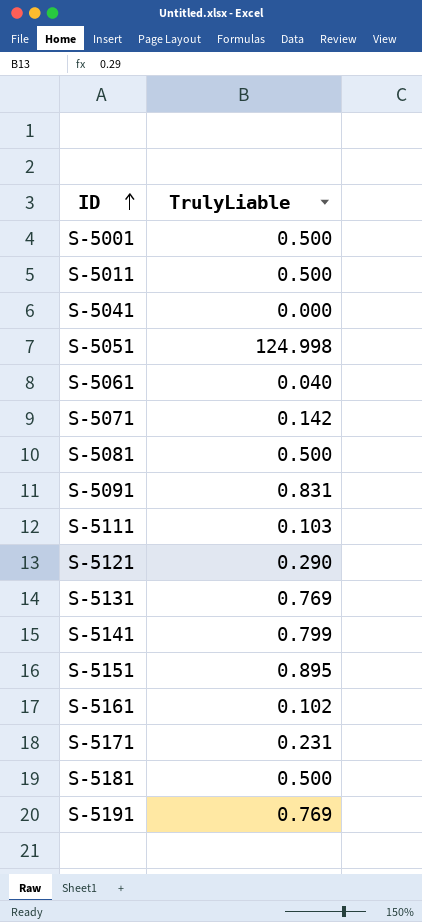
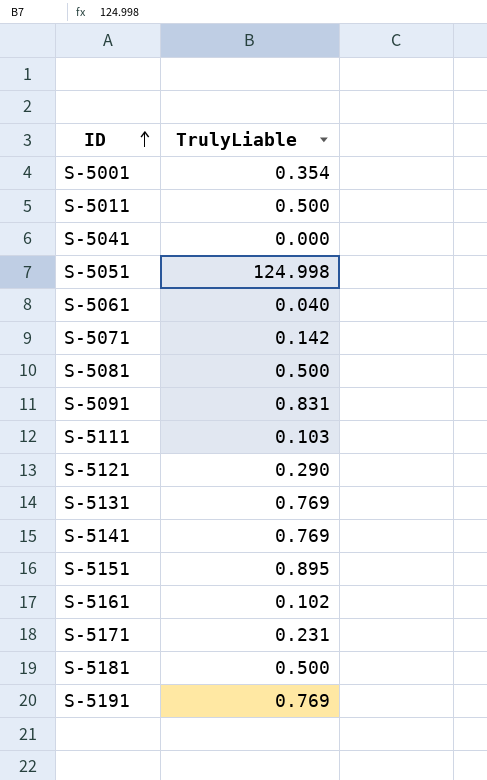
S-5001 | TrulyLiable: 0.500 -> 0.354
S-5141 | TrulyLiable: 0.799 -> 0.769

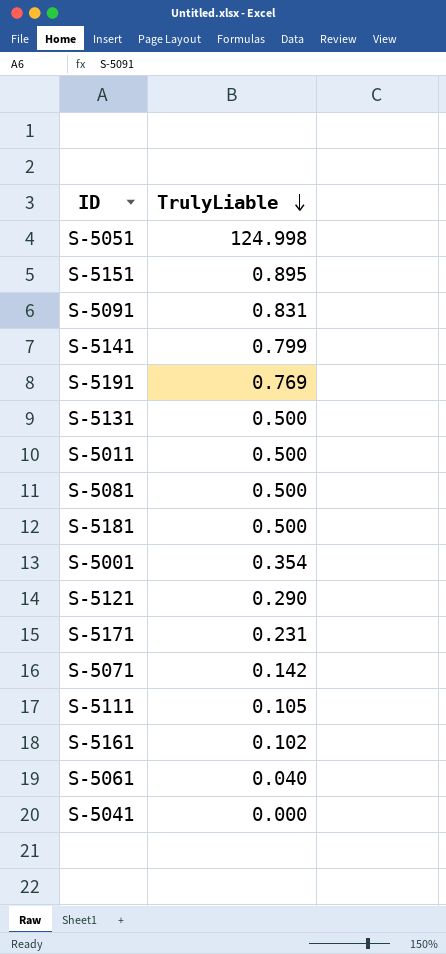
row order: ID ascending -> TrulyLiable descending
S-5141 | TrulyLiable: 0.769 -> 0.799
S-5131 | TrulyLiable: 0.769 -> 0.500
S-5111 | TrulyLiable: 0.103 -> 0.105

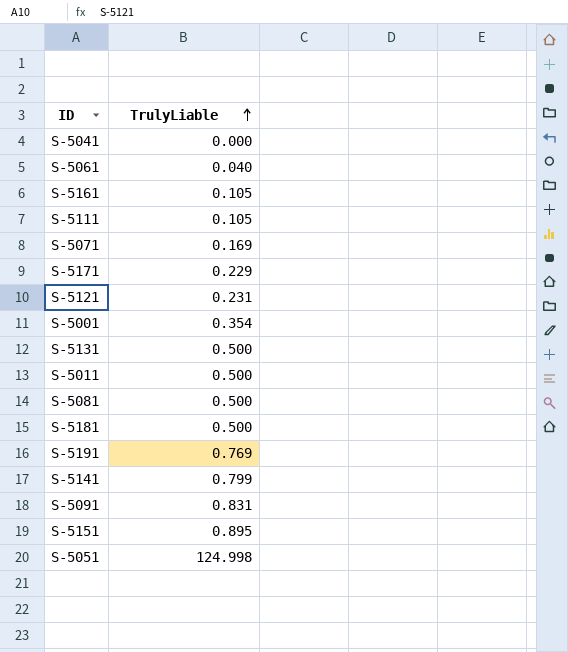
row order: TrulyLiable descending -> TrulyLiable ascending
S-5161 | TrulyLiable: 0.102 -> 0.105
S-5071 | TrulyLiable: 0.142 -> 0.169
S-5171 | TrulyLiable: 0.231 -> 0.229
S-5121 | TrulyLiable: 0.290 -> 0.231

